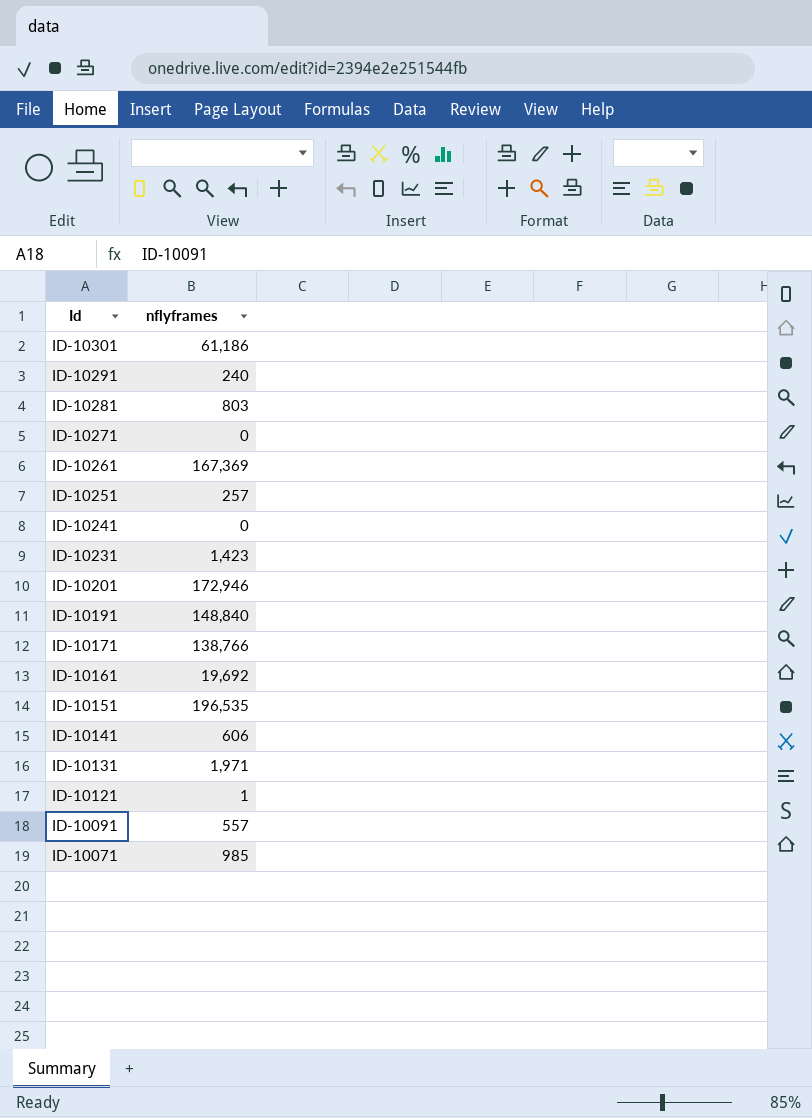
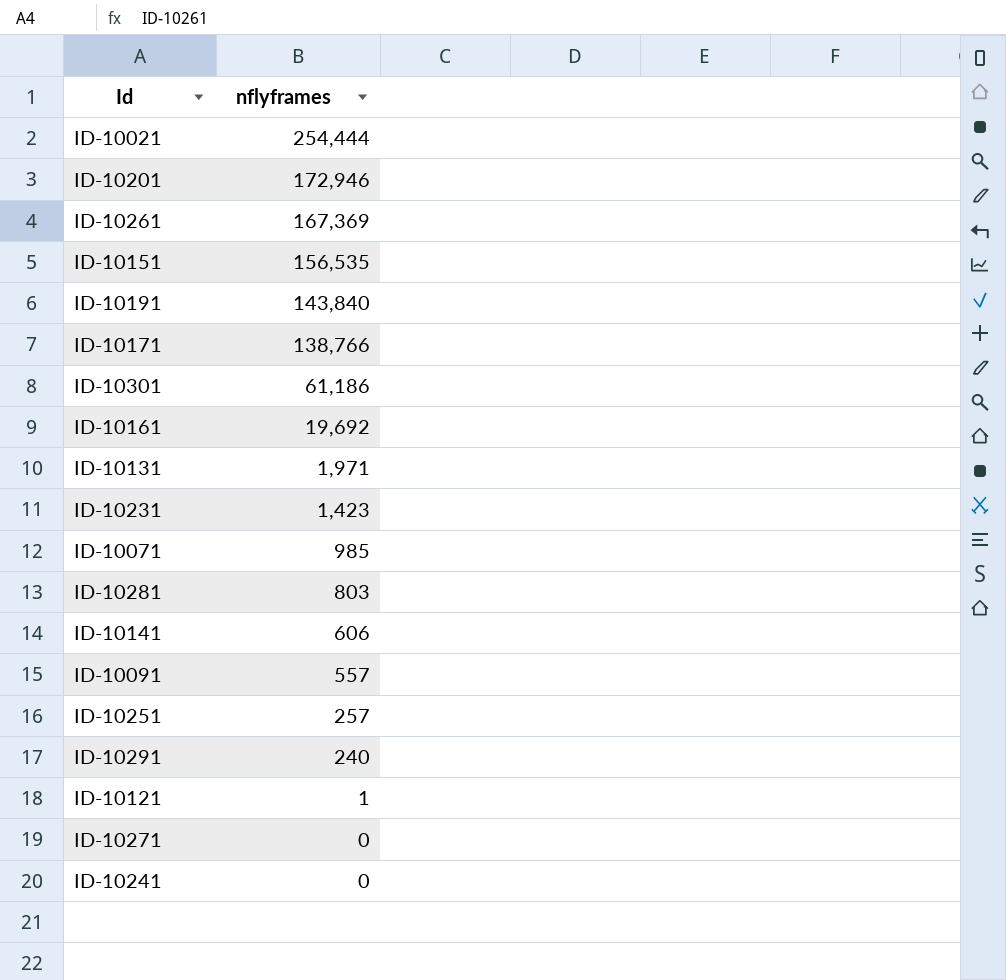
row order: Id descending -> nflyframes descending
row ID-10021: none -> 254,444
ID-10151 | nflyframes: 196,535 -> 156,535
ID-10191 | nflyframes: 148,840 -> 143,840

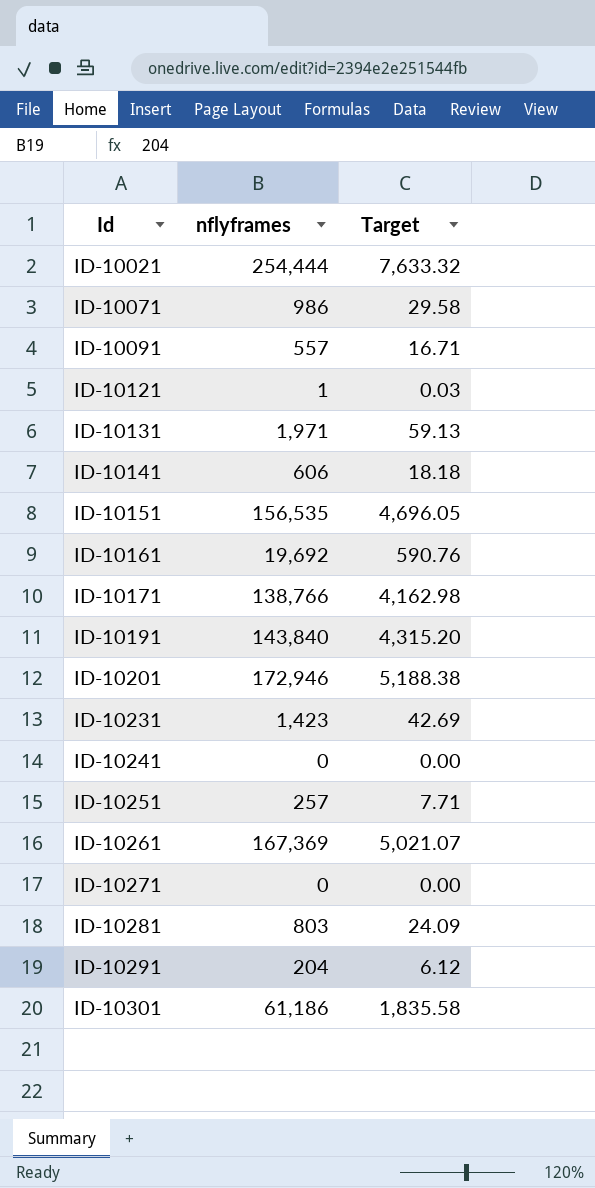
row order: nflyframes descending -> Id ascending
column Target | formula: none -> [nflyframes] * 0.03
ID-10071 | nflyframes: 985 -> 986
ID-10291 | nflyframes: 240 -> 204

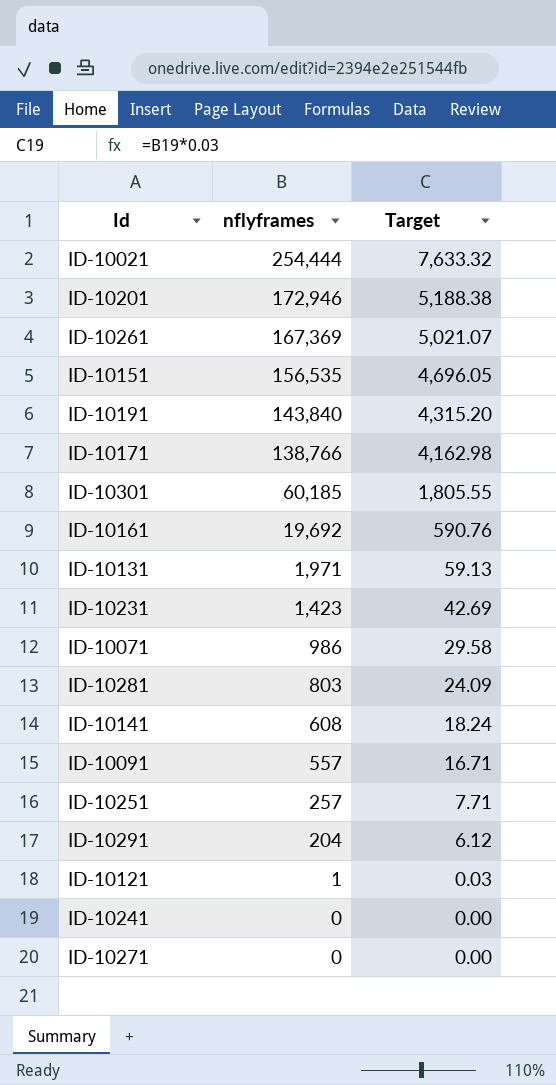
row order: Id ascending -> nflyframes descending
ID-10301 | nflyframes: 61,186 -> 60,185
ID-10301 | Target: 1,835.58 -> 1,805.55
ID-10141 | nflyframes: 606 -> 608
ID-10141 | Target: 18.18 -> 18.24

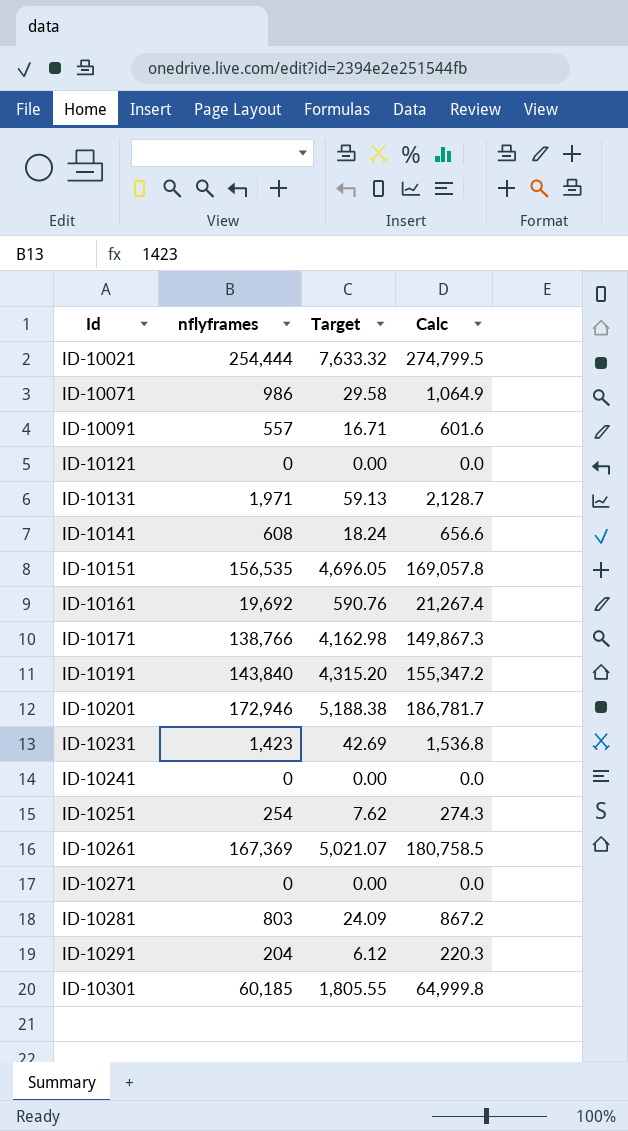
row order: nflyframes descending -> Id ascending
column Calc | formula: none -> [nflyframes] * 1.08
ID-10121 | nflyframes: 1 -> 0
ID-10121 | Target: 0.03 -> 0.00
ID-10251 | nflyframes: 257 -> 254
ID-10251 | Target: 7.71 -> 7.62

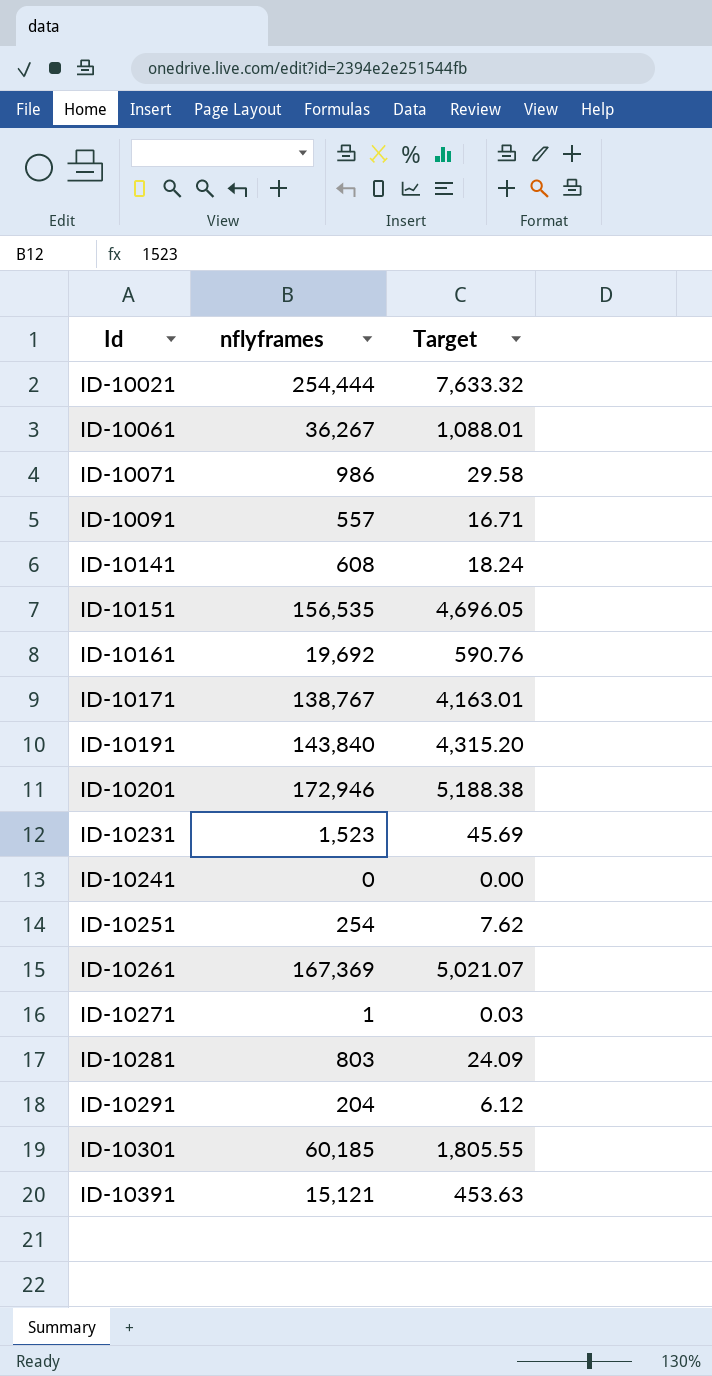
column Calc | formula: [nflyframes] * 1.08 -> none
row ID-10121: 0 | 0.00 | 0.0 -> none
row ID-10131: 1,971 | 59.13 | 2,128.7 -> none
row ID-10061: none -> 36,267 | 1,088.01
ID-10171 | nflyframes: 138,766 -> 138,767
ID-10171 | Target: 4,162.98 -> 4,163.01
ID-10231 | nflyframes: 1,423 -> 1,523
ID-10231 | Target: 42.69 -> 45.69
ID-10271 | nflyframes: 0 -> 1
ID-10271 | Target: 0.00 -> 0.03
row ID-10391: none -> 15,121 | 453.63

